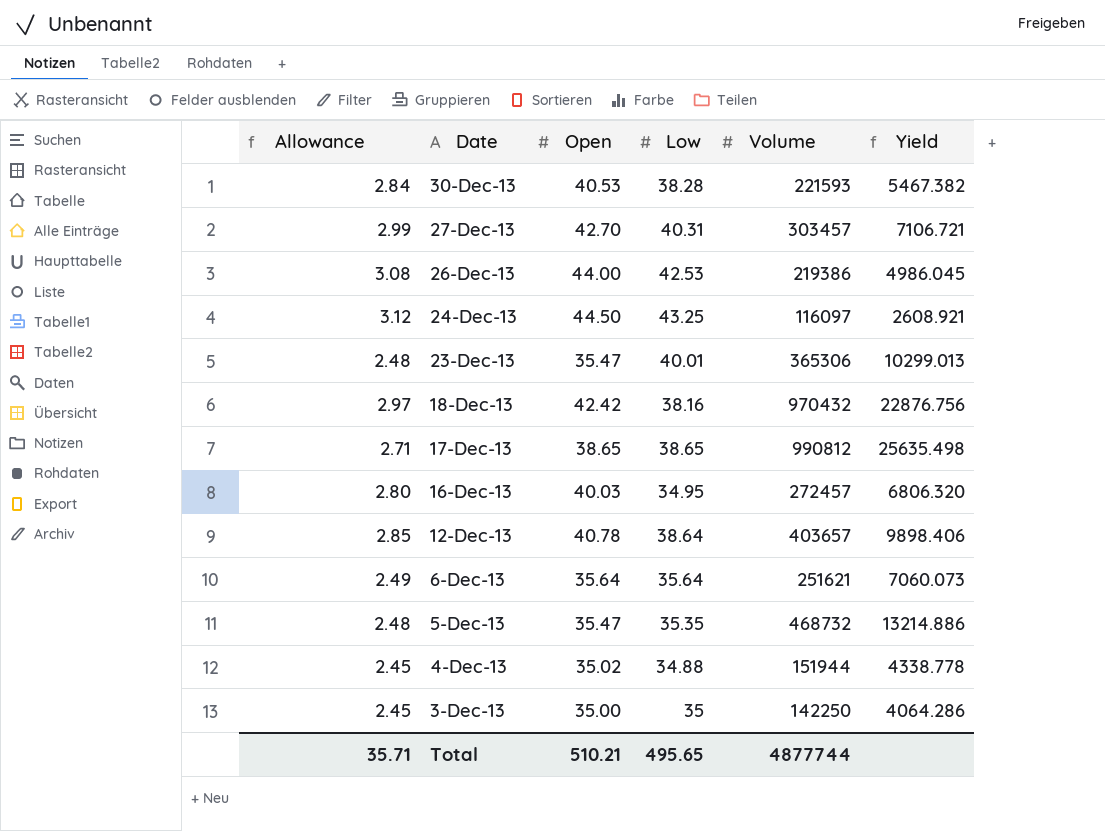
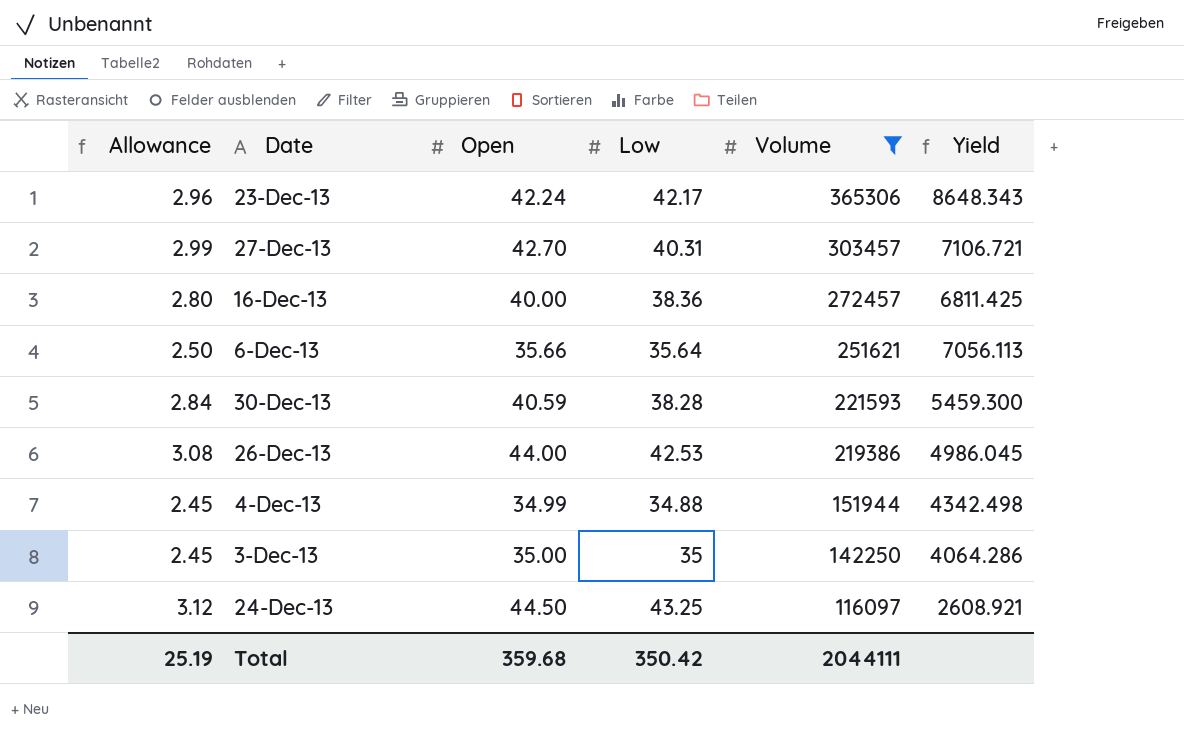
filter: none -> Volume <= 365306
row order: Date descending -> Volume descending
23-Dec-13 | Allowance: 2.48 -> 2.96
23-Dec-13 | Open: 35.47 -> 42.24
23-Dec-13 | Low: 40.01 -> 42.17
23-Dec-13 | Yield: 10299.013 -> 8648.343
16-Dec-13 | Open: 40.03 -> 40.00
16-Dec-13 | Low: 34.95 -> 38.36
16-Dec-13 | Yield: 6806.320 -> 6811.425
6-Dec-13 | Allowance: 2.49 -> 2.50
6-Dec-13 | Open: 35.64 -> 35.66
6-Dec-13 | Yield: 7060.073 -> 7056.113
30-Dec-13 | Open: 40.53 -> 40.59
30-Dec-13 | Yield: 5467.382 -> 5459.300
4-Dec-13 | Open: 35.02 -> 34.99
4-Dec-13 | Yield: 4338.778 -> 4342.498
Total | Allowance: 35.71 -> 25.19
Total | Open: 510.21 -> 359.68
Total | Low: 495.65 -> 350.42
Total | Volume: 4877744 -> 2044111

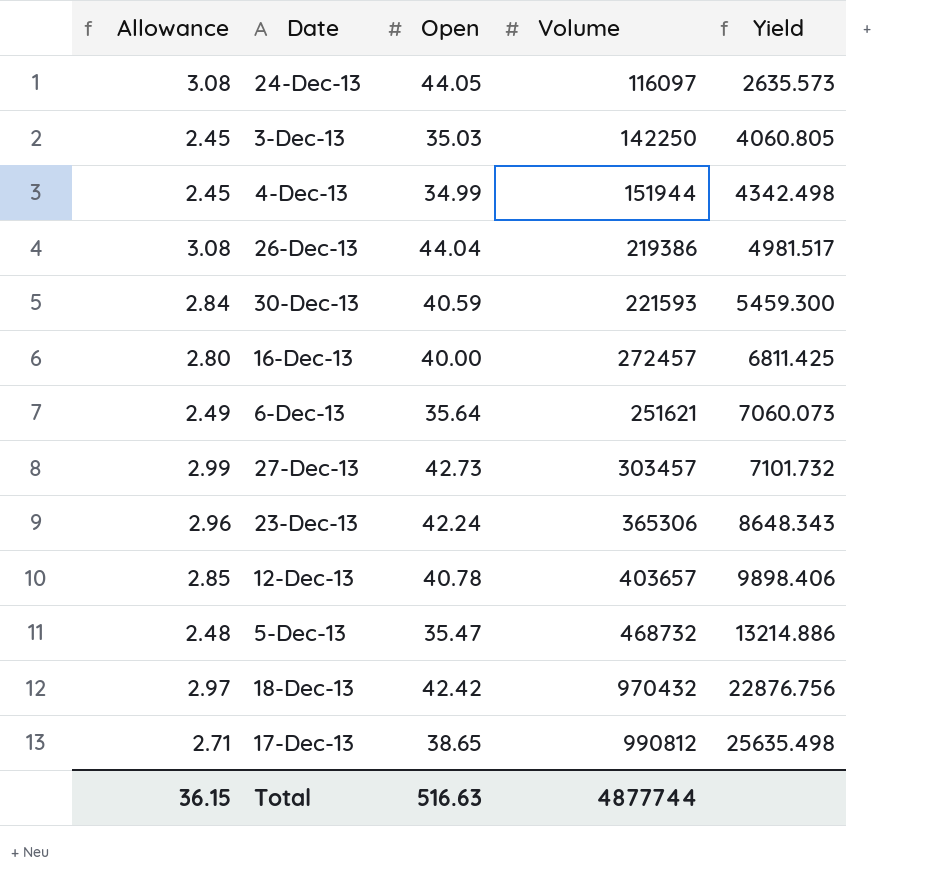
filter: Volume <= 365306 -> none
row order: Volume descending -> Yield ascending
column Low | position: 4 -> none
24-Dec-13 | Allowance: 3.12 -> 3.08
24-Dec-13 | Open: 44.50 -> 44.05
24-Dec-13 | Yield: 2608.921 -> 2635.573
3-Dec-13 | Open: 35.00 -> 35.03
3-Dec-13 | Yield: 4064.286 -> 4060.805
26-Dec-13 | Open: 44.00 -> 44.04
26-Dec-13 | Yield: 4986.045 -> 4981.517
6-Dec-13 | Allowance: 2.50 -> 2.49
6-Dec-13 | Open: 35.66 -> 35.64
6-Dec-13 | Yield: 7056.113 -> 7060.073
27-Dec-13 | Open: 42.70 -> 42.73
27-Dec-13 | Yield: 7106.721 -> 7101.732
Total | Allowance: 25.19 -> 36.15
Total | Open: 359.68 -> 516.63
Total | Volume: 2044111 -> 4877744

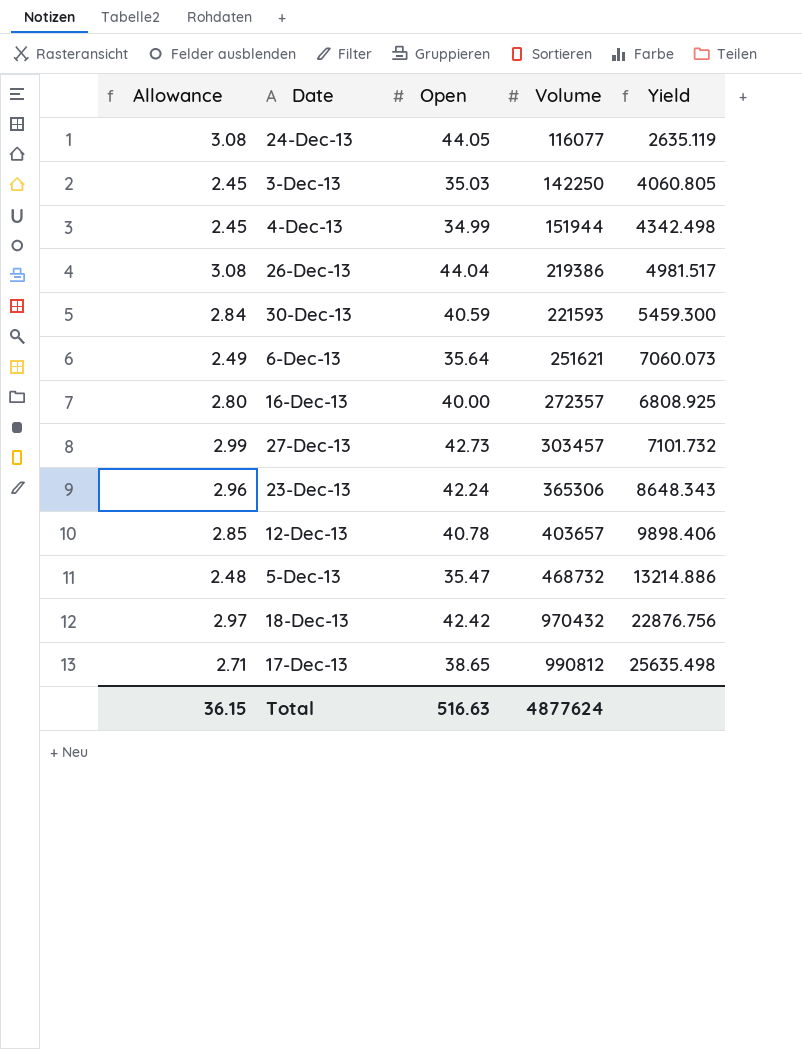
row order: Yield ascending -> Volume ascending
24-Dec-13 | Volume: 116097 -> 116077
24-Dec-13 | Yield: 2635.573 -> 2635.119
16-Dec-13 | Volume: 272457 -> 272357
16-Dec-13 | Yield: 6811.425 -> 6808.925
Total | Volume: 4877744 -> 4877624

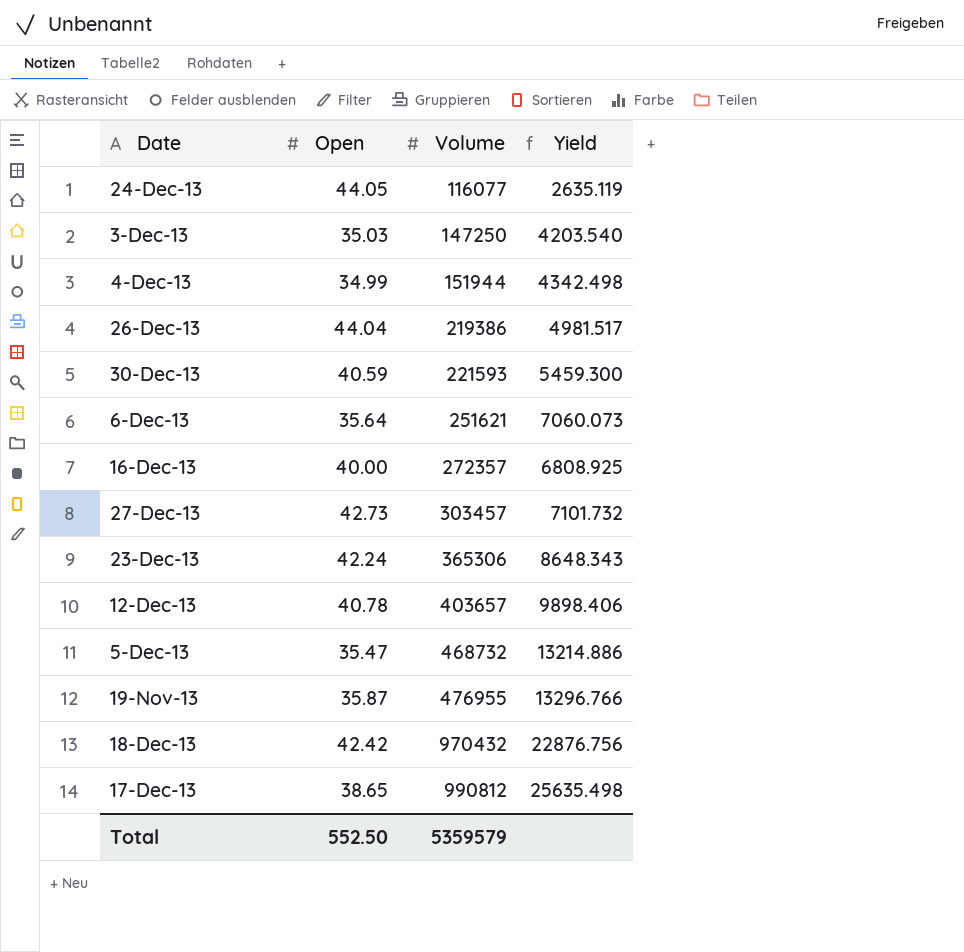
column Allowance | formula: [Open] * 0.07 -> none
3-Dec-13 | Volume: 142250 -> 147250
3-Dec-13 | Yield: 4060.805 -> 4203.540
row 19-Nov-13: none -> 35.87 | 476955 | 13296.766
Total | Open: 516.63 -> 552.50
Total | Volume: 4877624 -> 5359579

